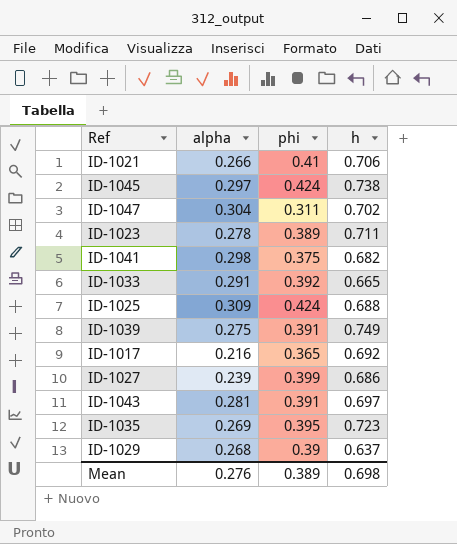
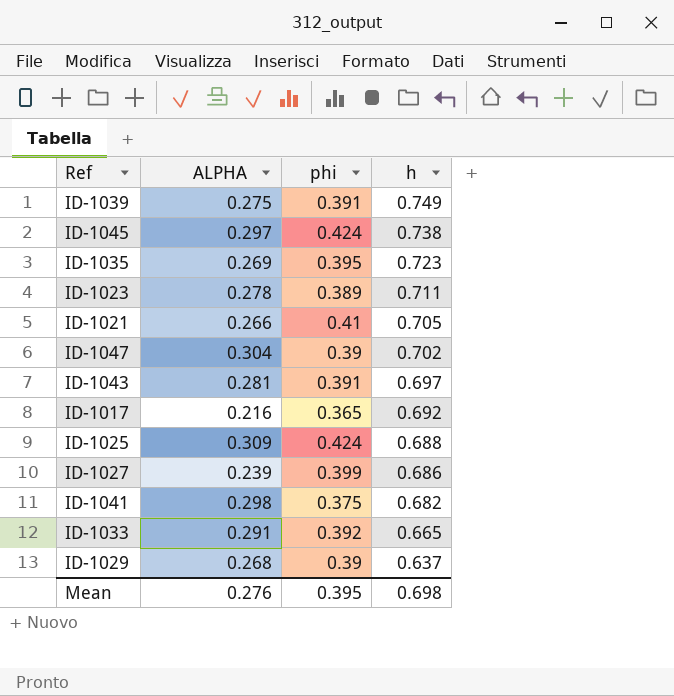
row order: none -> h descending
column name: alpha -> ALPHA
ID-1021 | h: 0.706 -> 0.705
ID-1047 | phi: 0.311 -> 0.39
Mean | phi: 0.389 -> 0.395

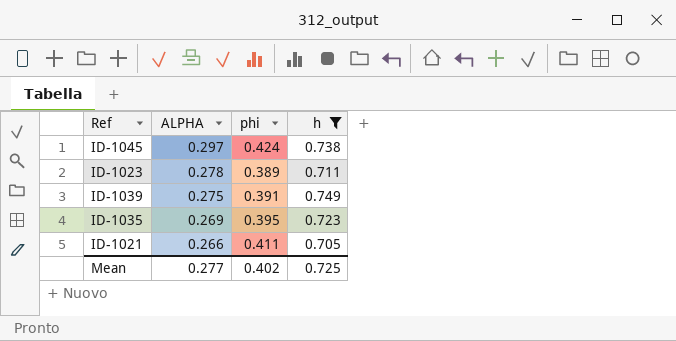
filter: none -> h >= 0.705
row order: h descending -> ALPHA descending
ID-1021 | phi: 0.41 -> 0.411
Mean | ALPHA: 0.276 -> 0.277
Mean | phi: 0.395 -> 0.402
Mean | h: 0.698 -> 0.725

